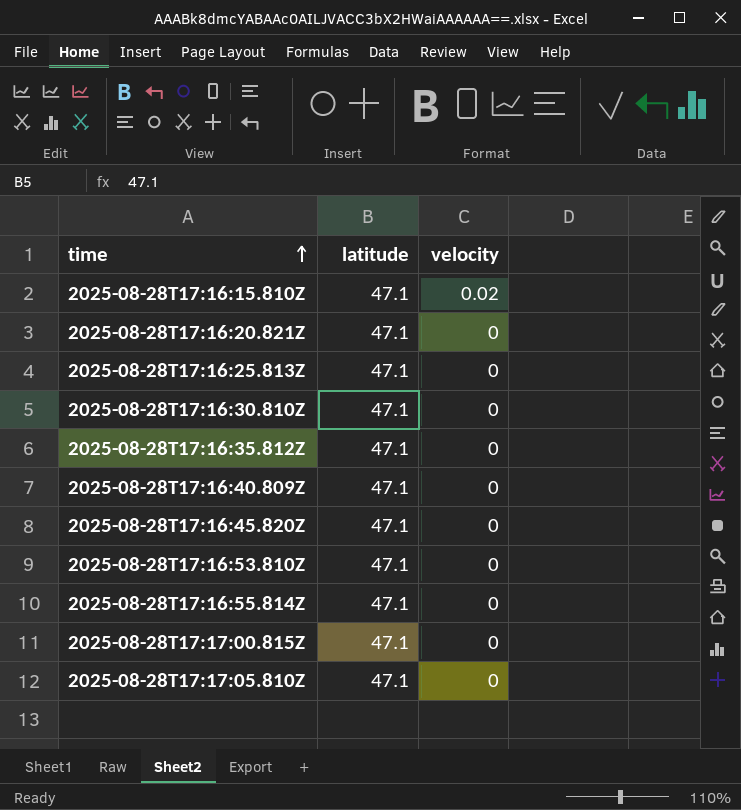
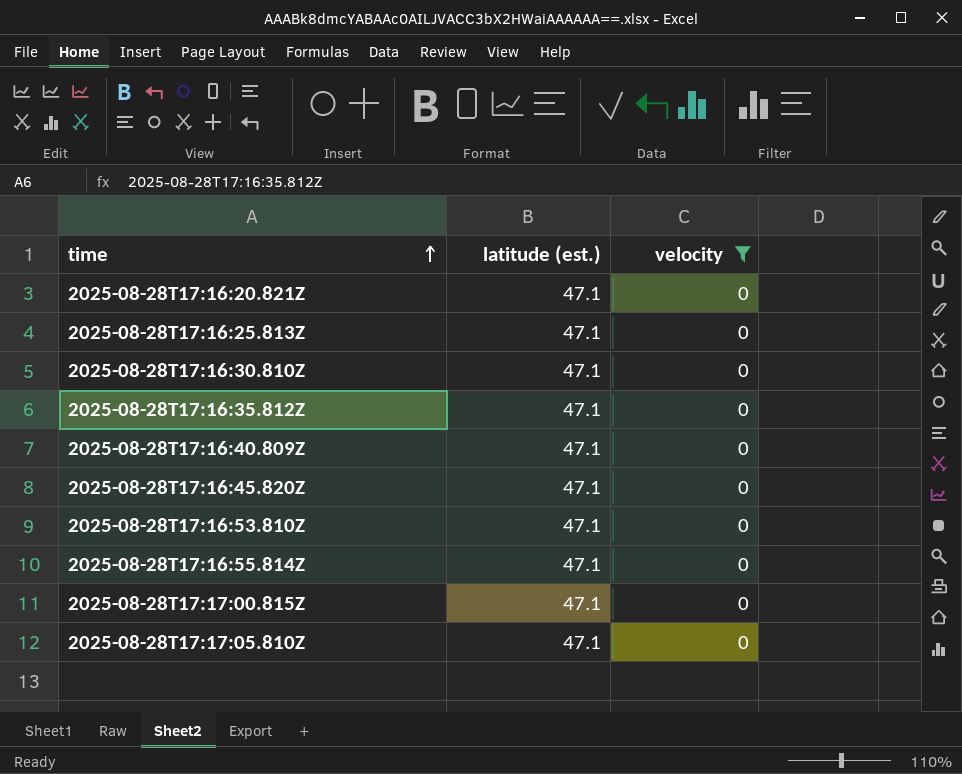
filter: none -> velocity = 0
column name: latitude -> latitude (est.)

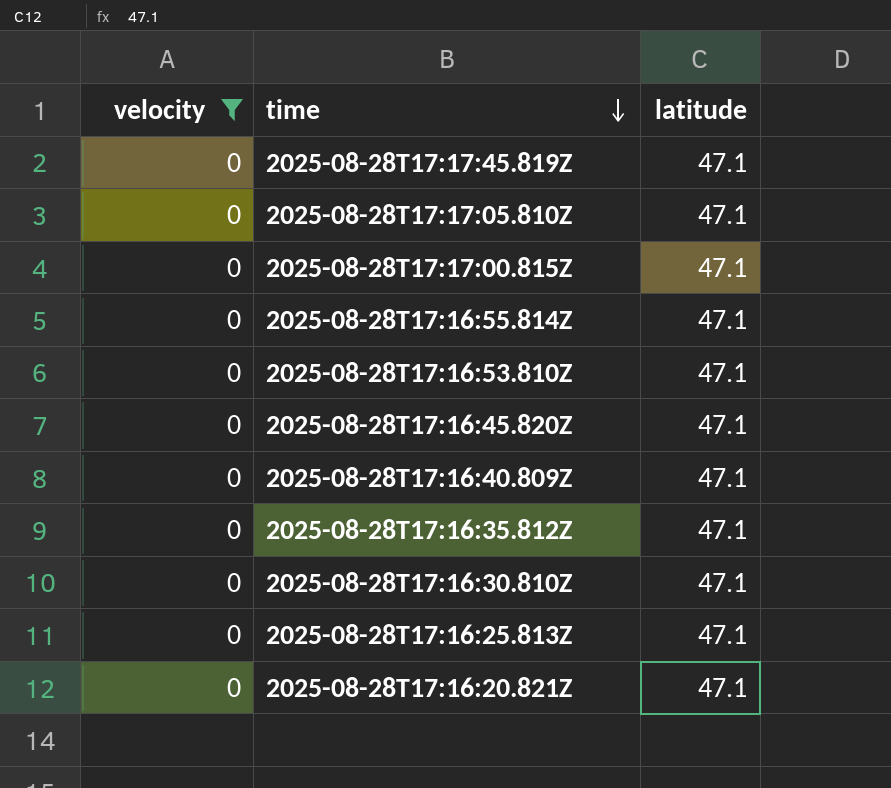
row order: time ascending -> time descending
column velocity | position: 3 -> 1
column name: latitude (est.) -> latitude
row 2025-08-28T17:17:45.819Z: none -> 0 | 47.1

